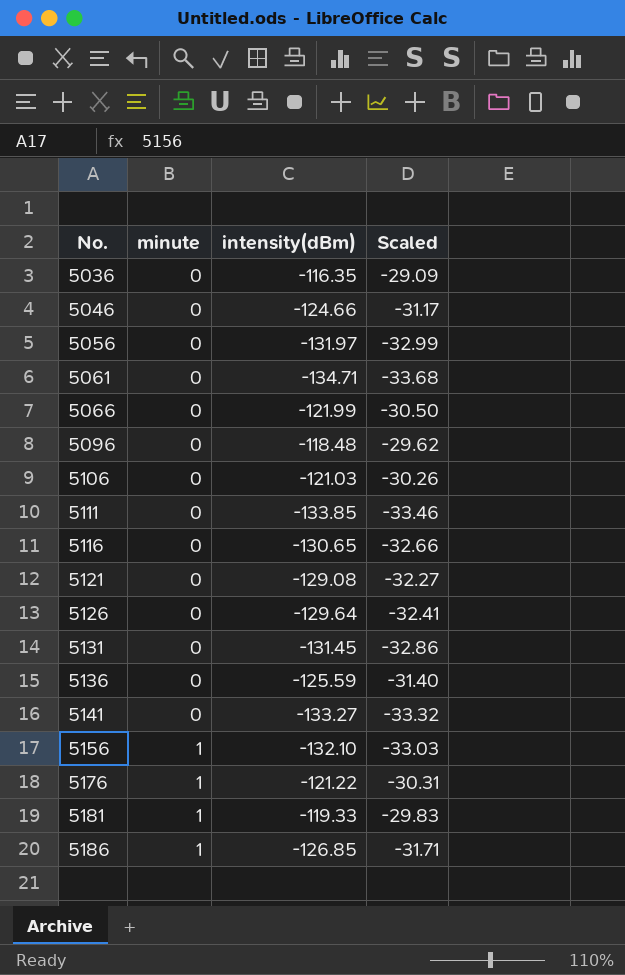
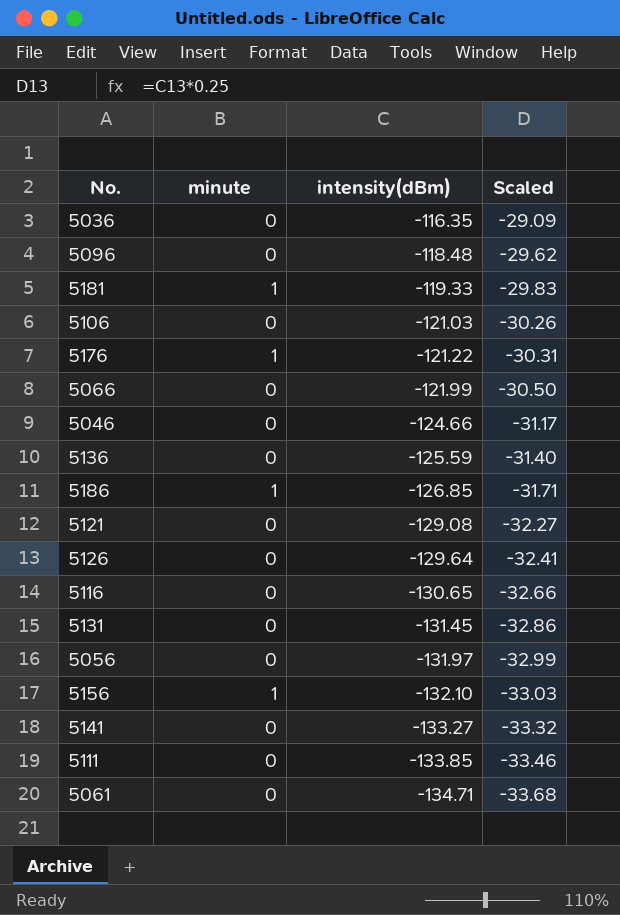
row order: No. ascending -> intensity(dBm) descending

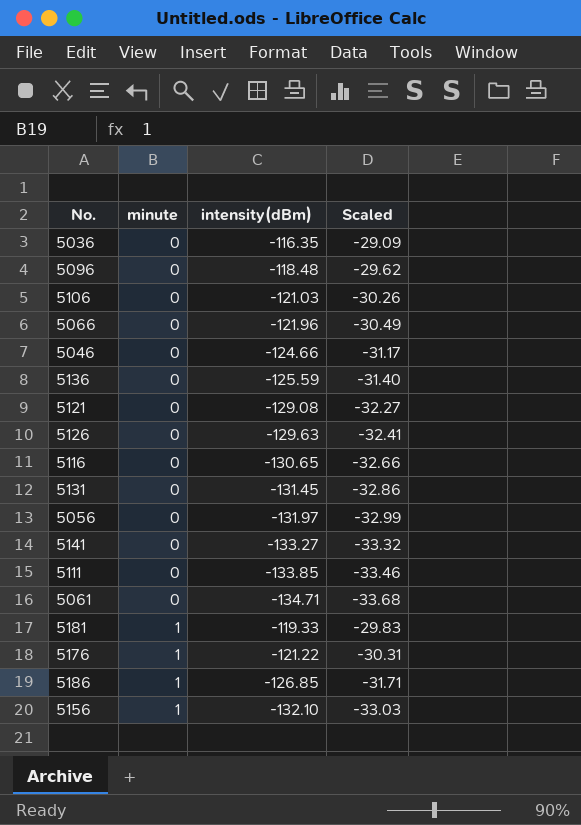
row order: intensity(dBm) descending -> minute ascending
5066 | intensity(dBm): -121.99 -> -121.96
5066 | Scaled: -30.50 -> -30.49
5126 | intensity(dBm): -129.64 -> -129.63

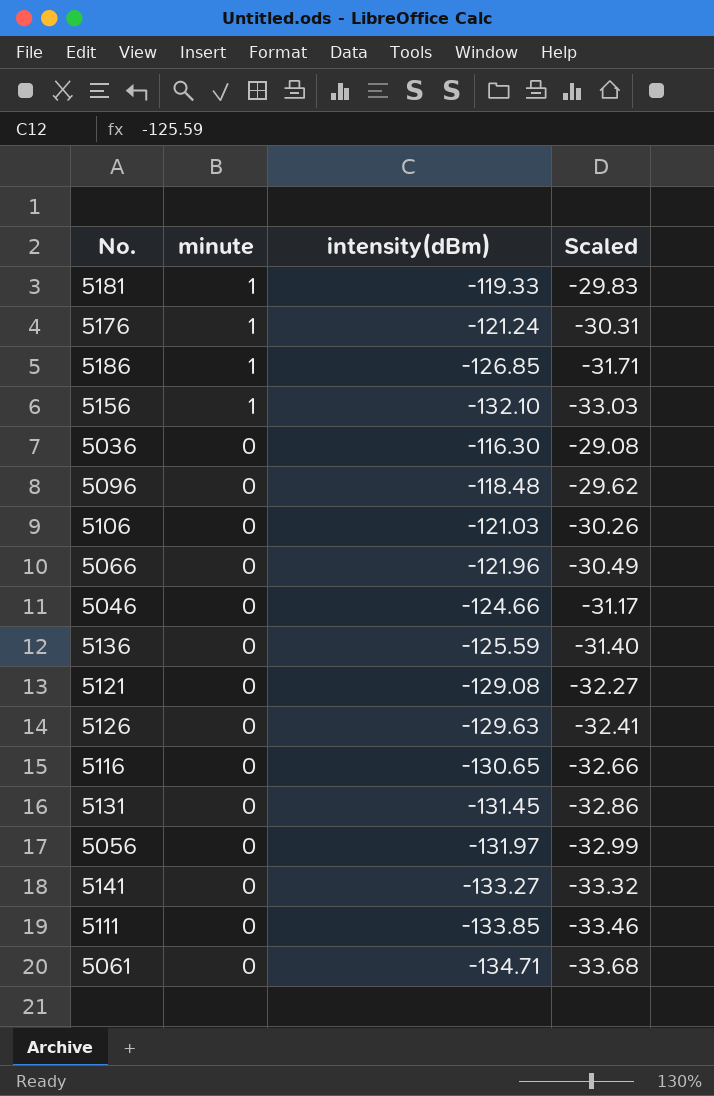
row order: minute ascending -> minute descending
5176 | intensity(dBm): -121.22 -> -121.24
5036 | intensity(dBm): -116.35 -> -116.30
5036 | Scaled: -29.09 -> -29.08

